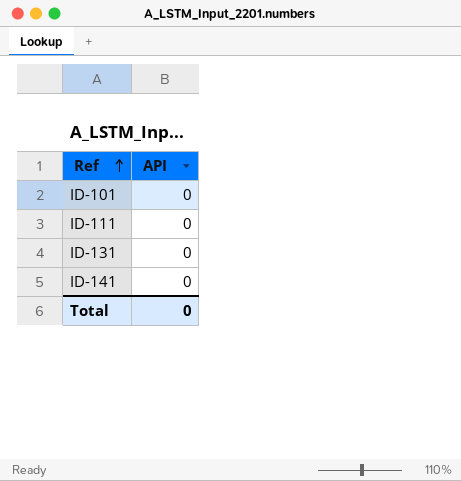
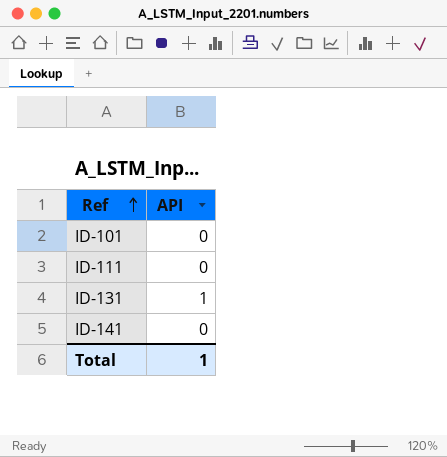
ID-131 | API: 0 -> 1
Total | API: 0 -> 1

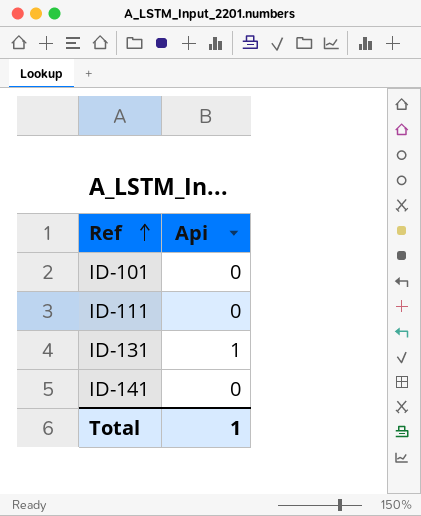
column name: API -> Api

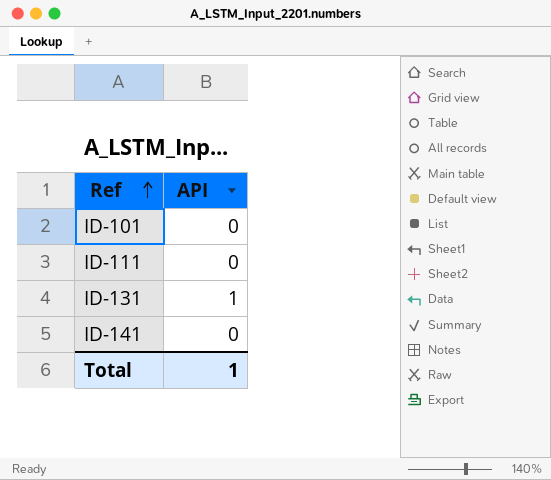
column name: Api -> API

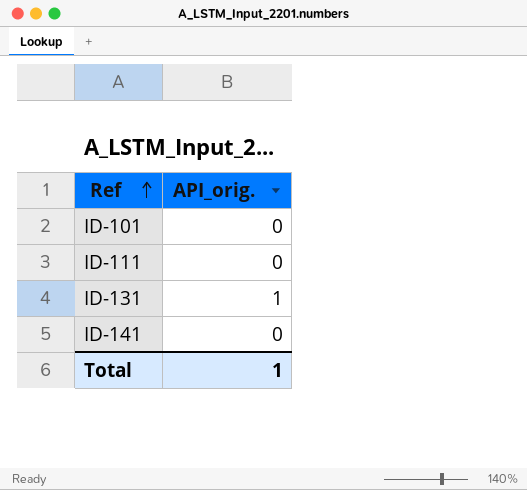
column name: API -> API_orig.

